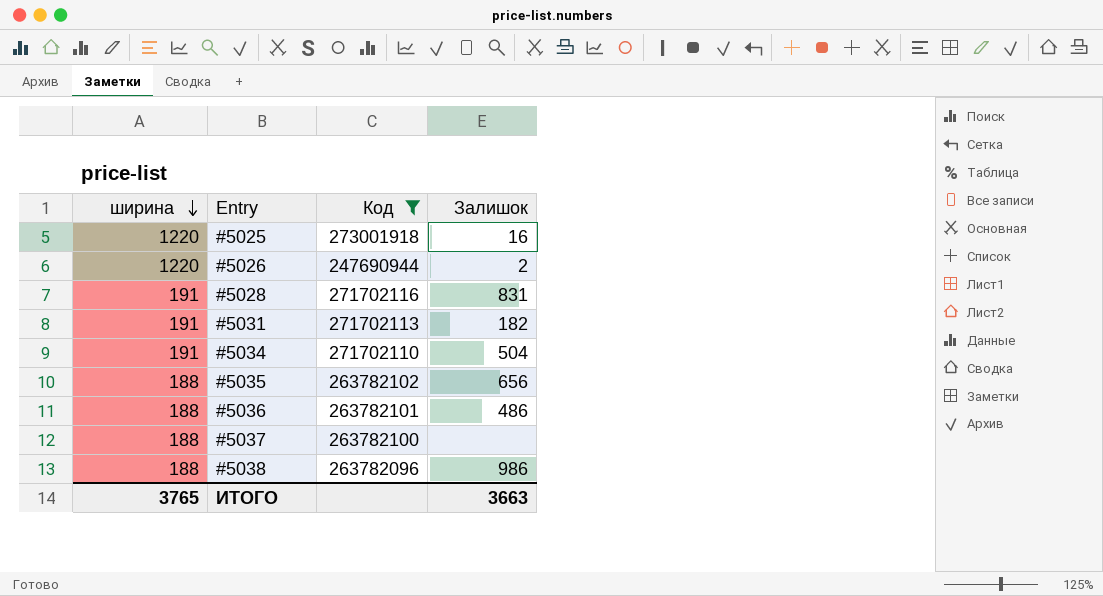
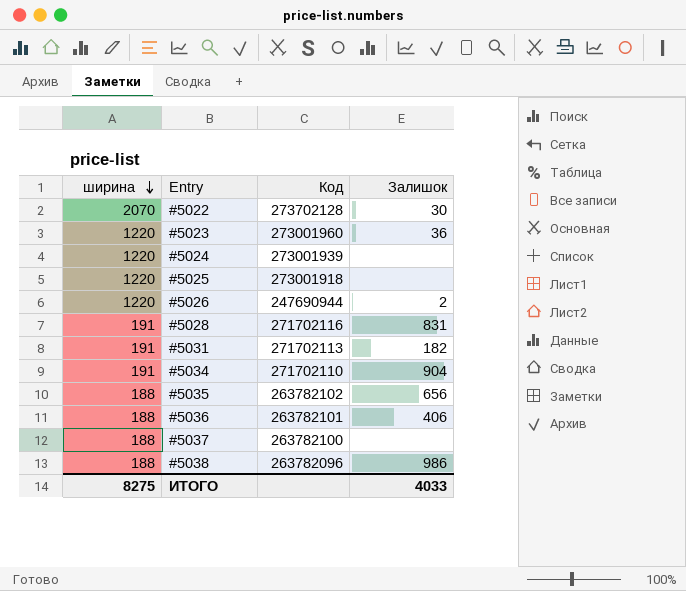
filter: Код <= 273001918 -> none
#5025 | Залишок: 16 -> none
#5034 | Залишок: 504 -> 904
#5036 | Залишок: 486 -> 406
ИТОГО | ширина: 3765 -> 8275
ИТОГО | Залишок: 3663 -> 4033

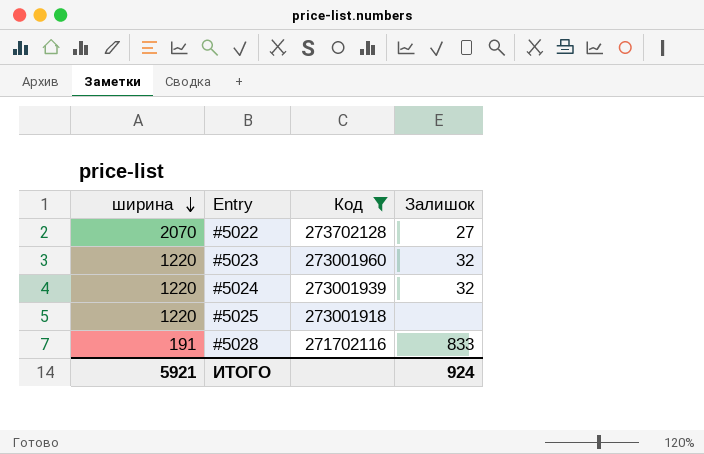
filter: none -> Код >= 271702116
#5022 | Залишок: 30 -> 27
#5023 | Залишок: 36 -> 32
#5024 | Залишок: none -> 32
#5028 | Залишок: 831 -> 833
ИТОГО | ширина: 8275 -> 5921
ИТОГО | Залишок: 4033 -> 924

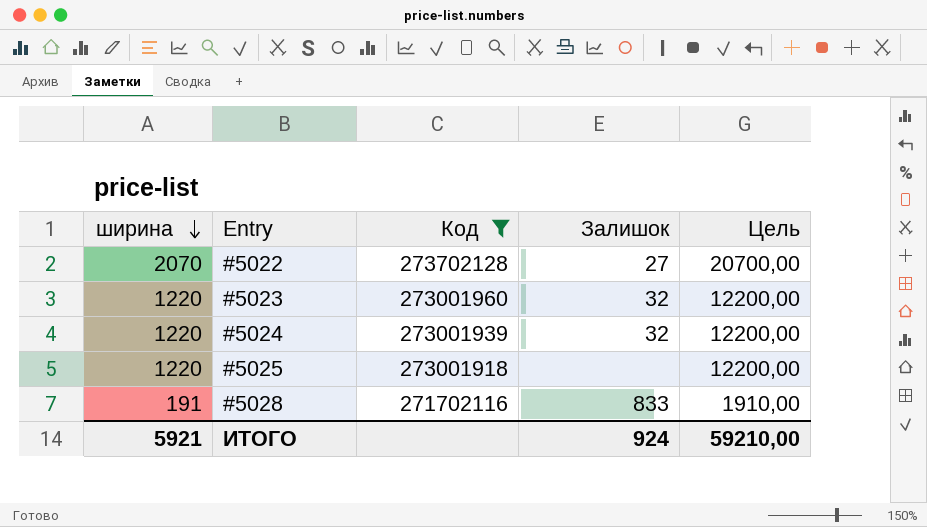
column Цель | formula: none -> [ширина] * 10

